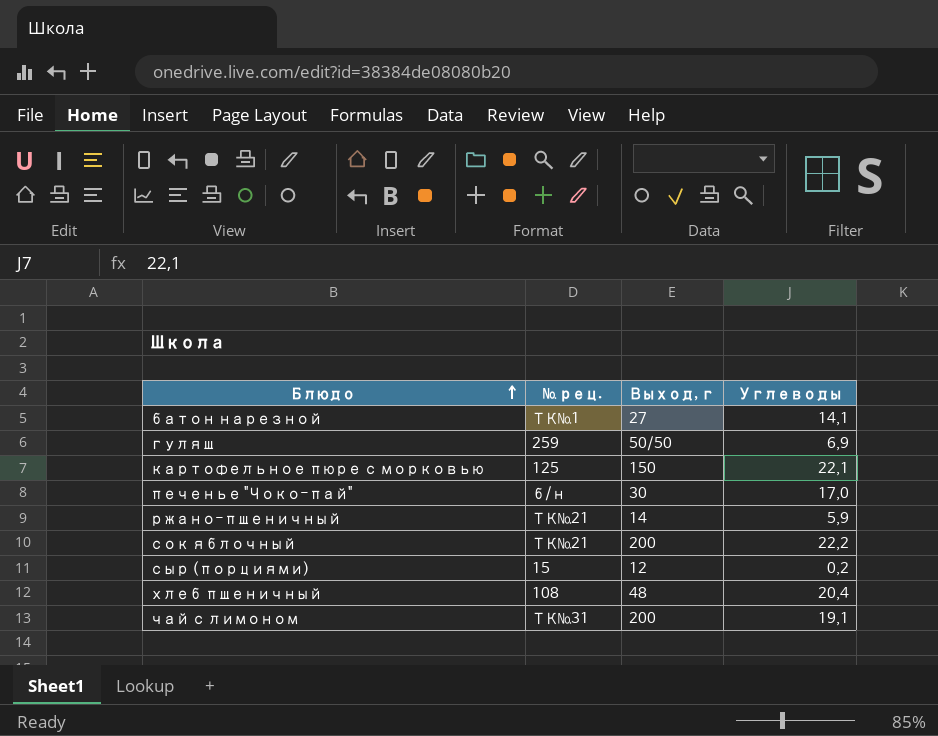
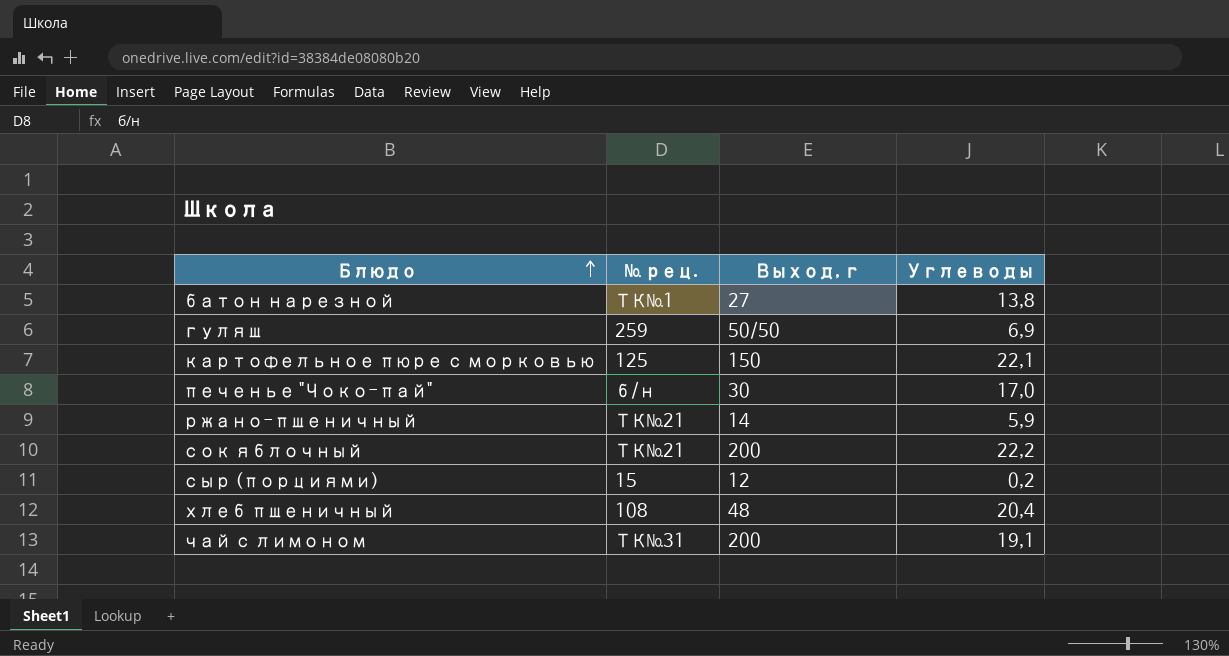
батон нарезной | Углеводы: 14,1 -> 13,8

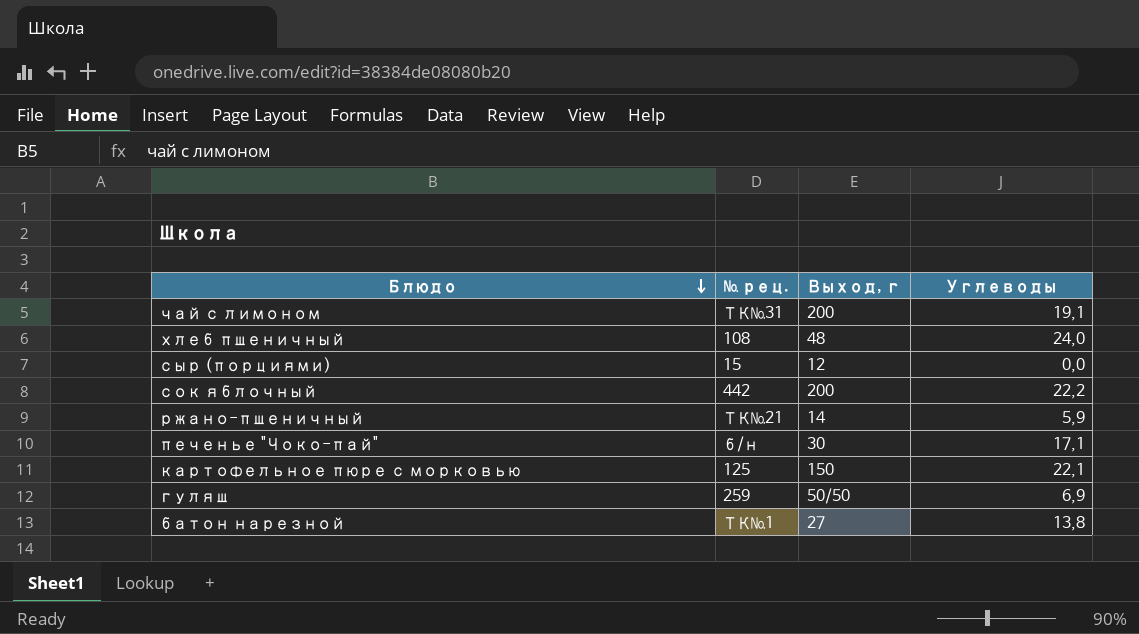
row order: Блюдо ascending -> Блюдо descending
хлеб пшеничный | Углеводы: 20,4 -> 24,0
сыр (порциями) | Углеводы: 0,2 -> 0,0
сок яблочный | № рец.: ТК№21 -> 442
печенье "Чоко-пай" | Углеводы: 17,0 -> 17,1

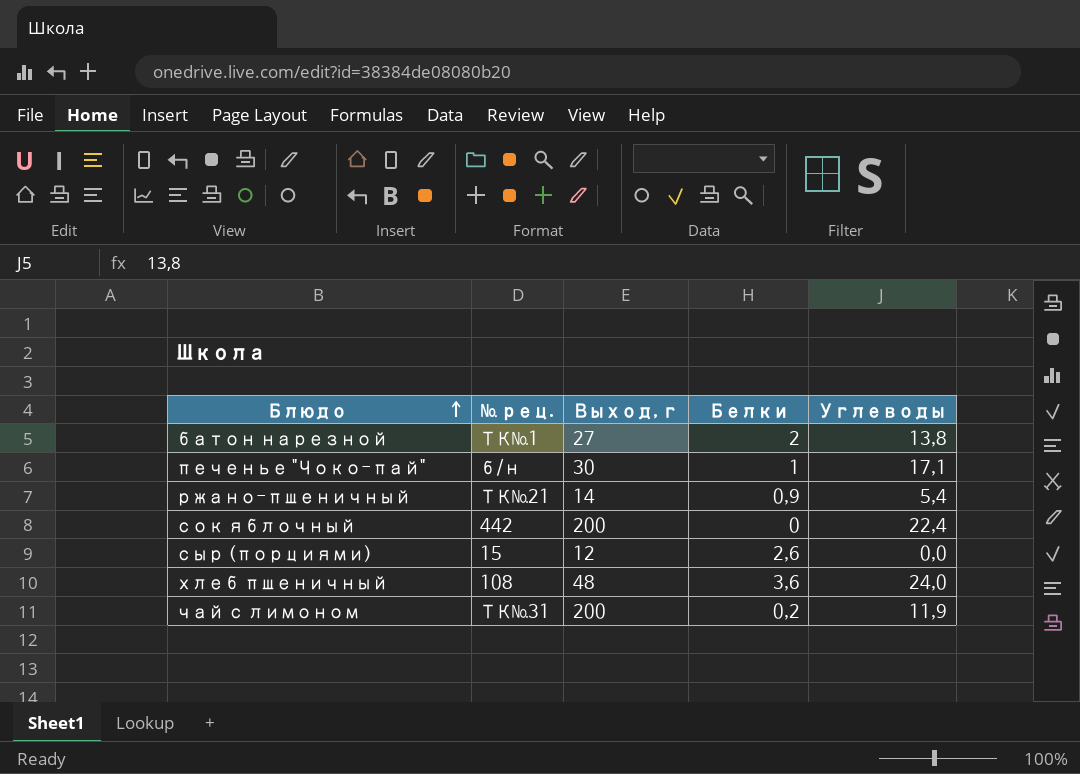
row order: Блюдо descending -> Блюдо ascending
column Белки | position: none -> 4
row картофельное пюре с морковью: 125 | 150 | 22,1 -> none
row гуляш: 259 | 50/50 | 6,9 -> none
ржано-пшеничный | Углеводы: 5,9 -> 5,4
сок яблочный | Углеводы: 22,2 -> 22,4
чай с лимоном | Углеводы: 19,1 -> 11,9

